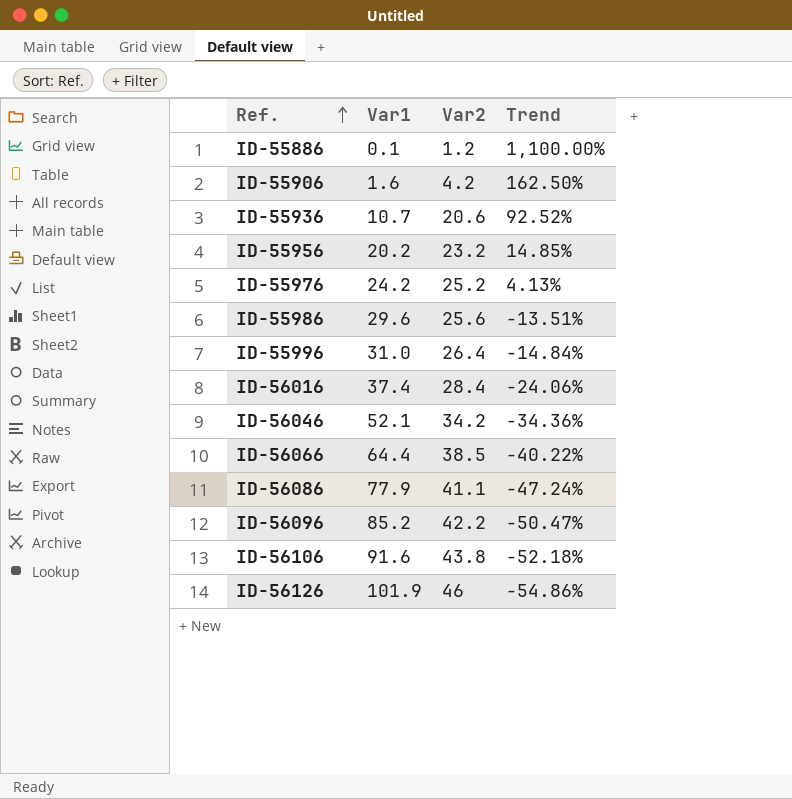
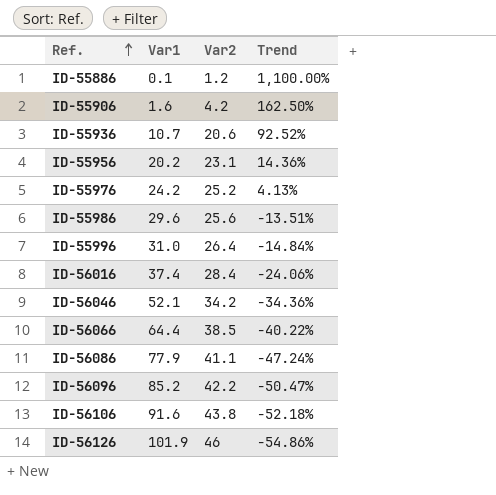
ID-55956 | Var2: 23.2 -> 23.1
ID-55956 | Trend: 14.85% -> 14.36%

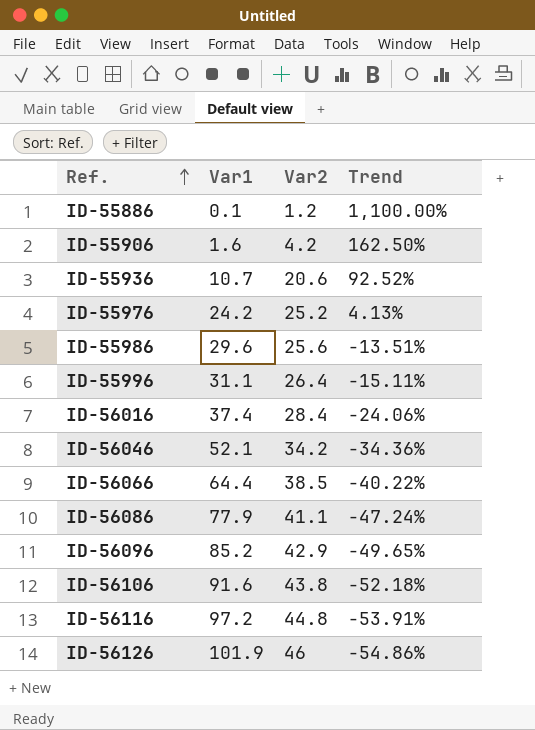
row ID-55956: 20.2 | 23.1 | 14.36% -> none
ID-55996 | Var1: 31.0 -> 31.1
ID-55996 | Trend: -14.84% -> -15.11%
ID-56096 | Var2: 42.2 -> 42.9
ID-56096 | Trend: -50.47% -> -49.65%
row ID-56116: none -> 97.2 | 44.8 | -53.91%

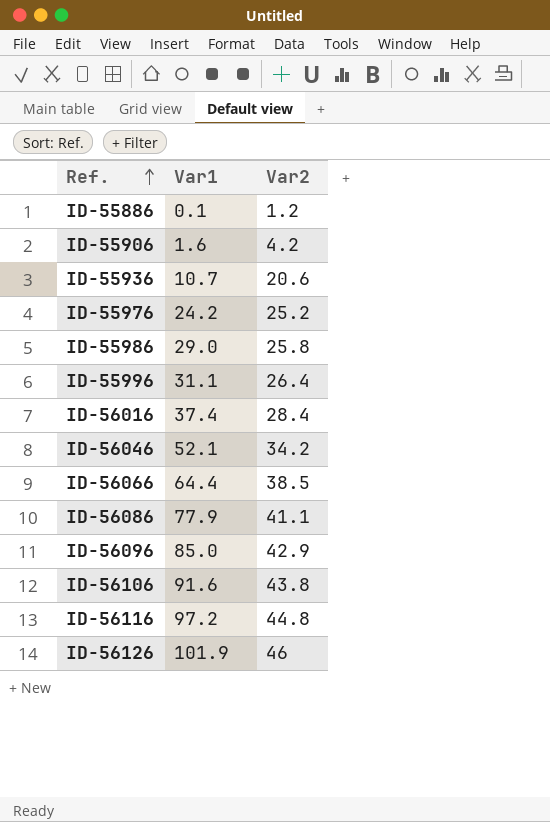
column Trend | formula: ([Var2] - [Var1]) / [Var1] -> none
ID-55986 | Var1: 29.6 -> 29.0
ID-55986 | Var2: 25.6 -> 25.8
ID-56096 | Var1: 85.2 -> 85.0

